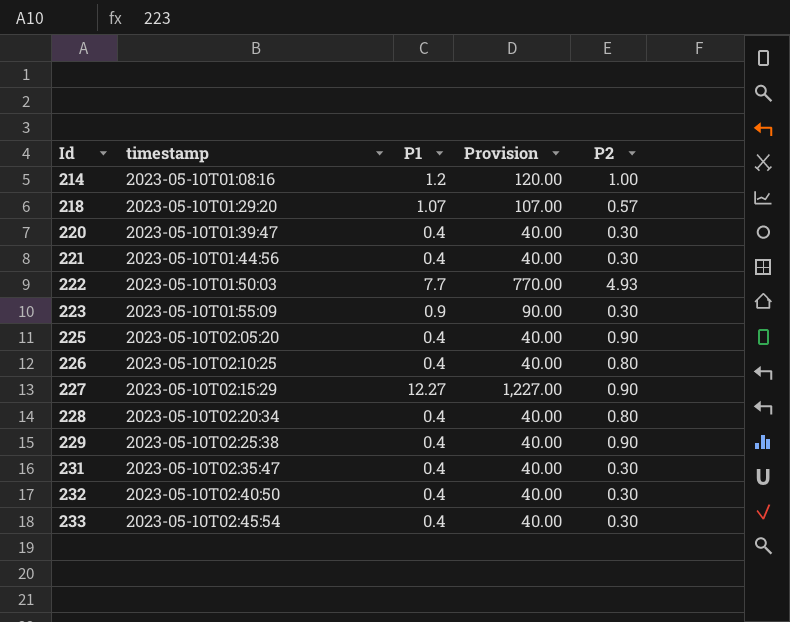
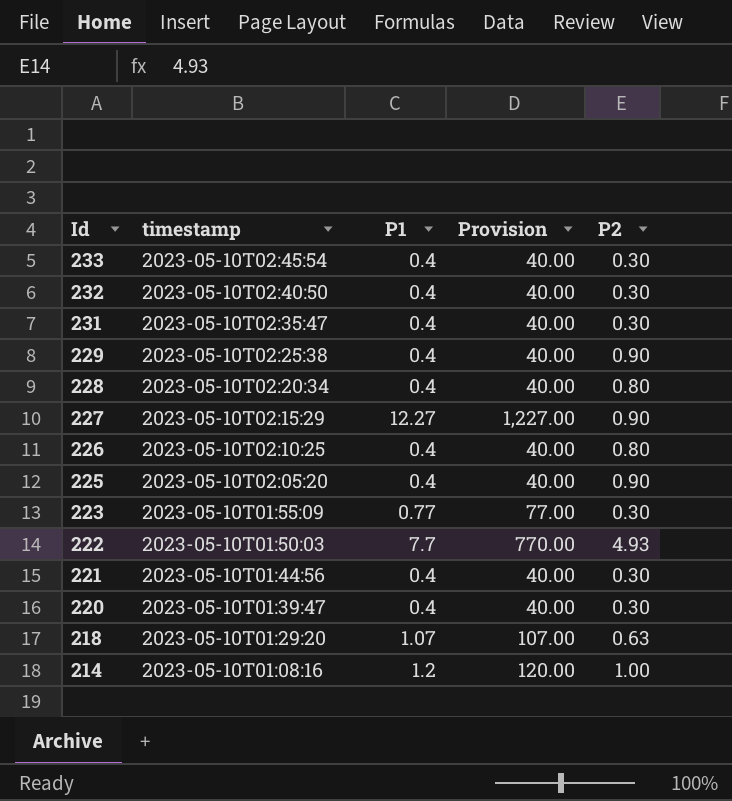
row order: Id ascending -> Id descending
223 | P1: 0.9 -> 0.77
223 | Provision: 90.00 -> 77.00
218 | P2: 0.57 -> 0.63

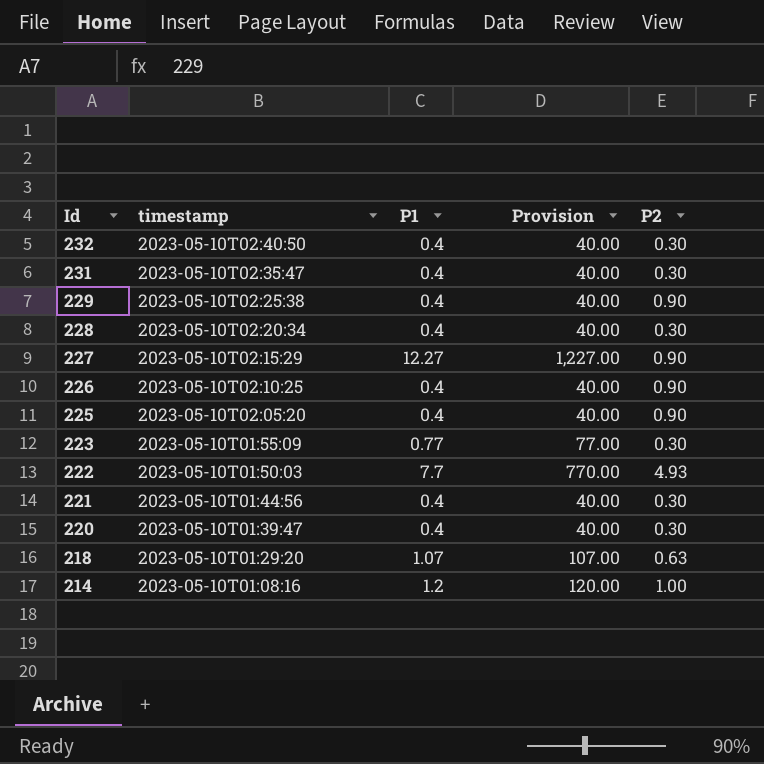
row 233: 2023-05-10T02:45:54 | 0.4 | 40.00 | 0.30 -> none
228 | P2: 0.80 -> 0.30
226 | P2: 0.80 -> 0.90

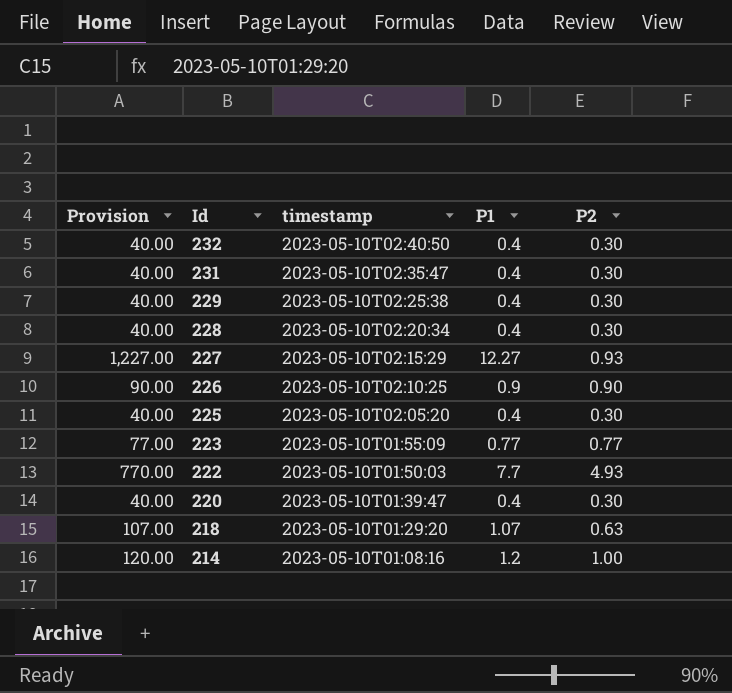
column Provision | position: 4 -> 1
row 221: 2023-05-10T01:44:56 | 0.4 | 40.00 | 0.30 -> none
229 | P2: 0.90 -> 0.30
227 | P2: 0.90 -> 0.93
226 | Provision: 40.00 -> 90.00
226 | P1: 0.4 -> 0.9
225 | P2: 0.90 -> 0.30
223 | P2: 0.30 -> 0.77

